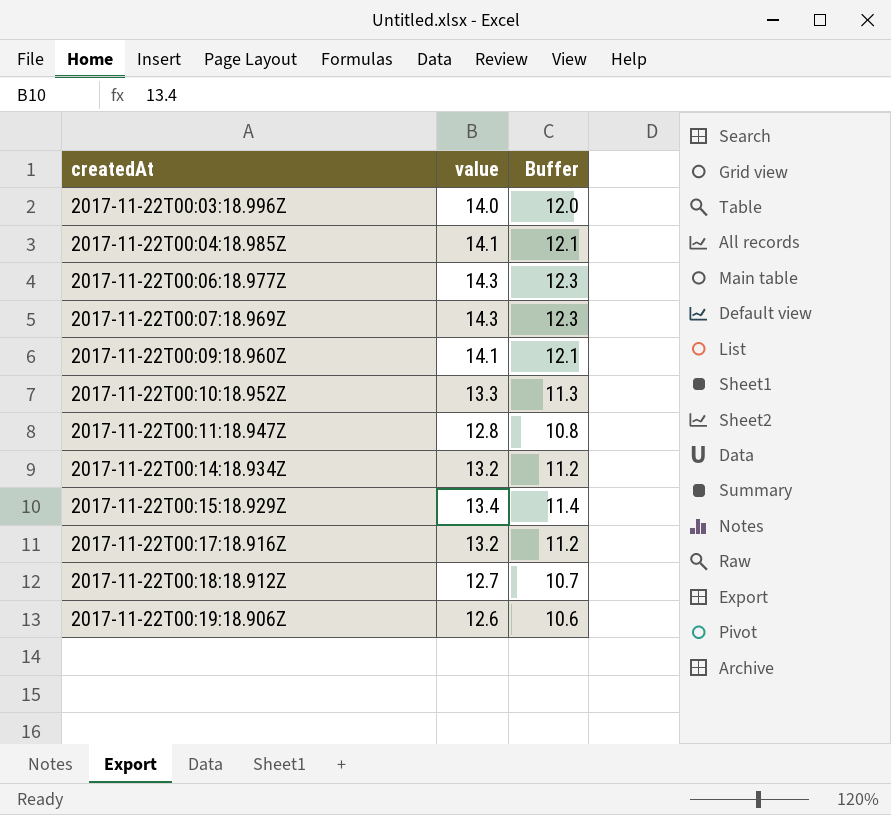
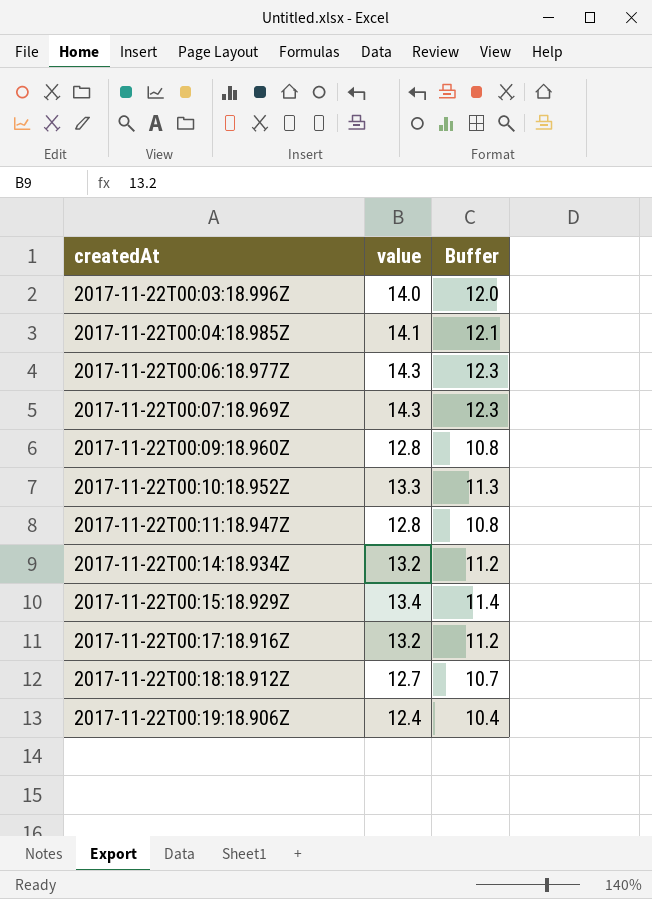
2017-11-22T00:09:18.960Z | value: 14.1 -> 12.8
2017-11-22T00:09:18.960Z | Buffer: 12.1 -> 10.8
2017-11-22T00:19:18.906Z | value: 12.6 -> 12.4
2017-11-22T00:19:18.906Z | Buffer: 10.6 -> 10.4

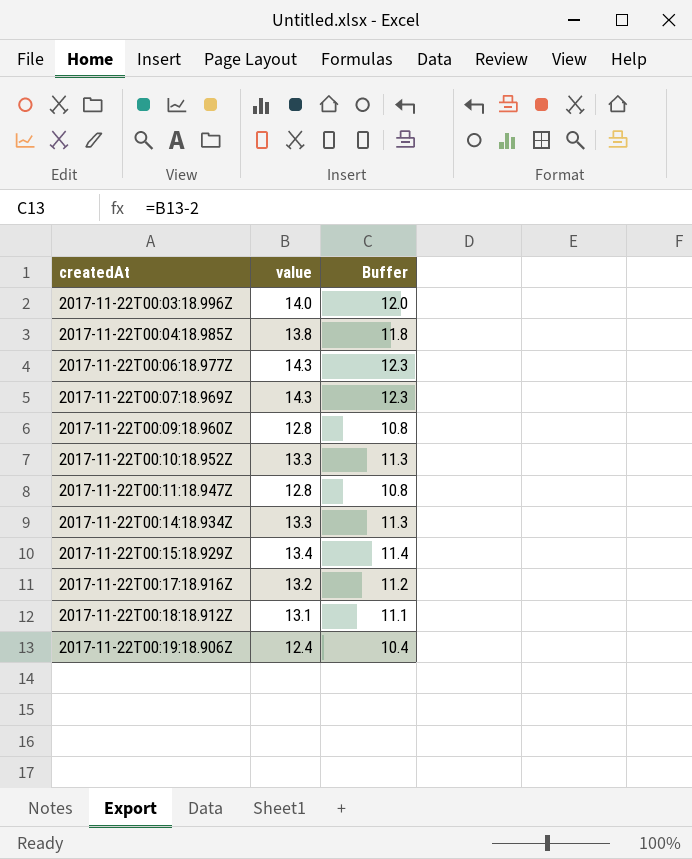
2017-11-22T00:04:18.985Z | value: 14.1 -> 13.8
2017-11-22T00:04:18.985Z | Buffer: 12.1 -> 11.8
2017-11-22T00:14:18.934Z | value: 13.2 -> 13.3
2017-11-22T00:14:18.934Z | Buffer: 11.2 -> 11.3
2017-11-22T00:18:18.912Z | value: 12.7 -> 13.1
2017-11-22T00:18:18.912Z | Buffer: 10.7 -> 11.1

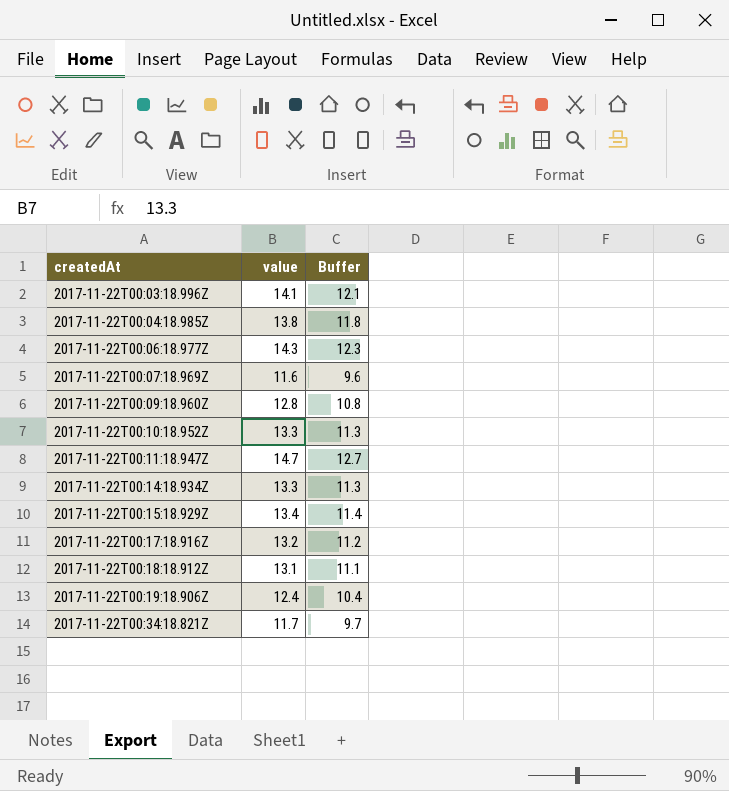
2017-11-22T00:03:18.996Z | value: 14.0 -> 14.1
2017-11-22T00:03:18.996Z | Buffer: 12.0 -> 12.1
2017-11-22T00:07:18.969Z | value: 14.3 -> 11.6
2017-11-22T00:07:18.969Z | Buffer: 12.3 -> 9.6
2017-11-22T00:11:18.947Z | value: 12.8 -> 14.7
2017-11-22T00:11:18.947Z | Buffer: 10.8 -> 12.7
row 2017-11-22T00:34:18.821Z: none -> 11.7 | 9.7

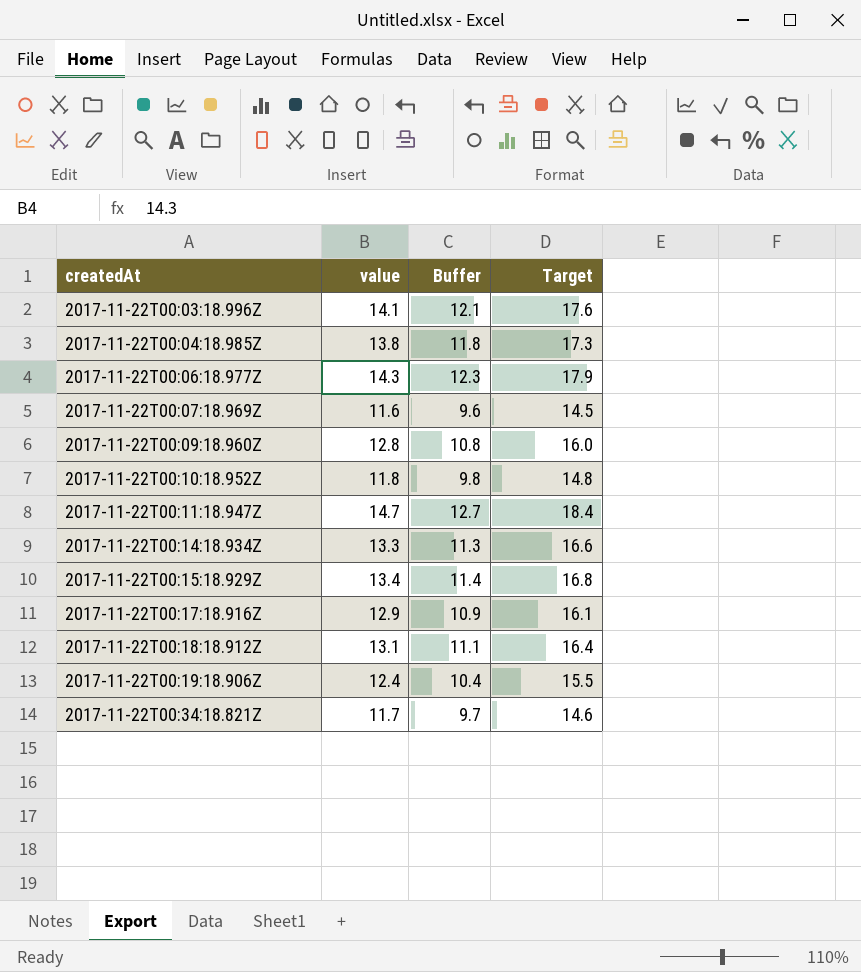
column Target | formula: none -> [value] * 1.25
2017-11-22T00:10:18.952Z | value: 13.3 -> 11.8
2017-11-22T00:10:18.952Z | Buffer: 11.3 -> 9.8
2017-11-22T00:17:18.916Z | value: 13.2 -> 12.9
2017-11-22T00:17:18.916Z | Buffer: 11.2 -> 10.9

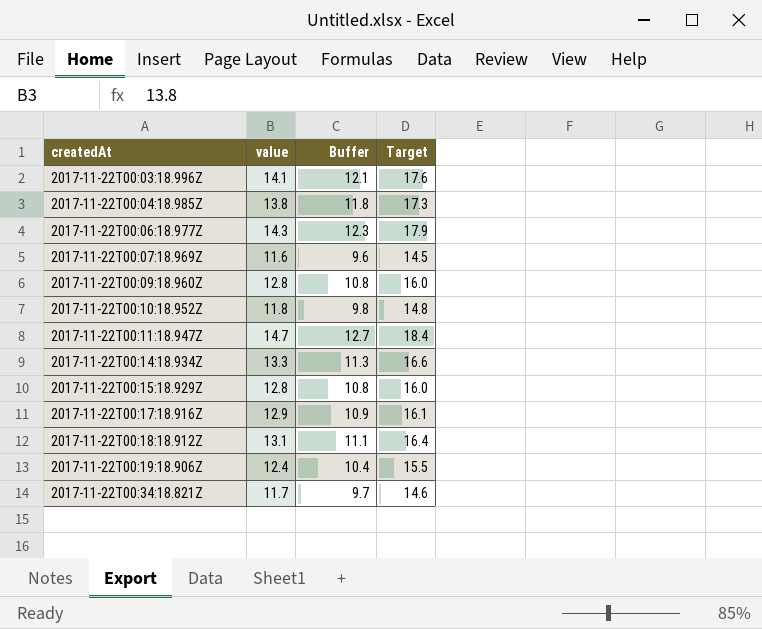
2017-11-22T00:15:18.929Z | value: 13.4 -> 12.8
2017-11-22T00:15:18.929Z | Buffer: 11.4 -> 10.8
2017-11-22T00:15:18.929Z | Target: 16.8 -> 16.0

